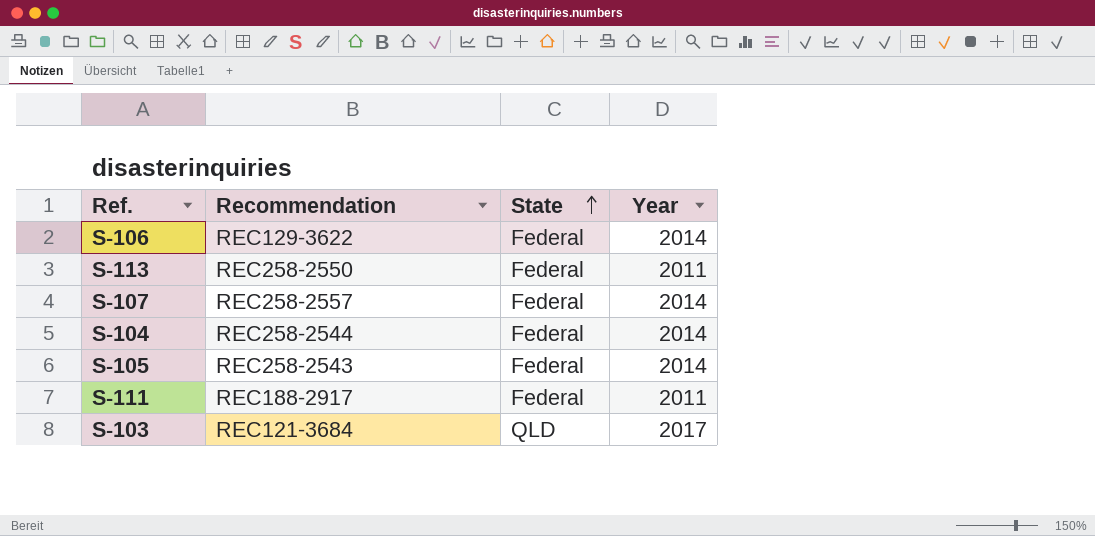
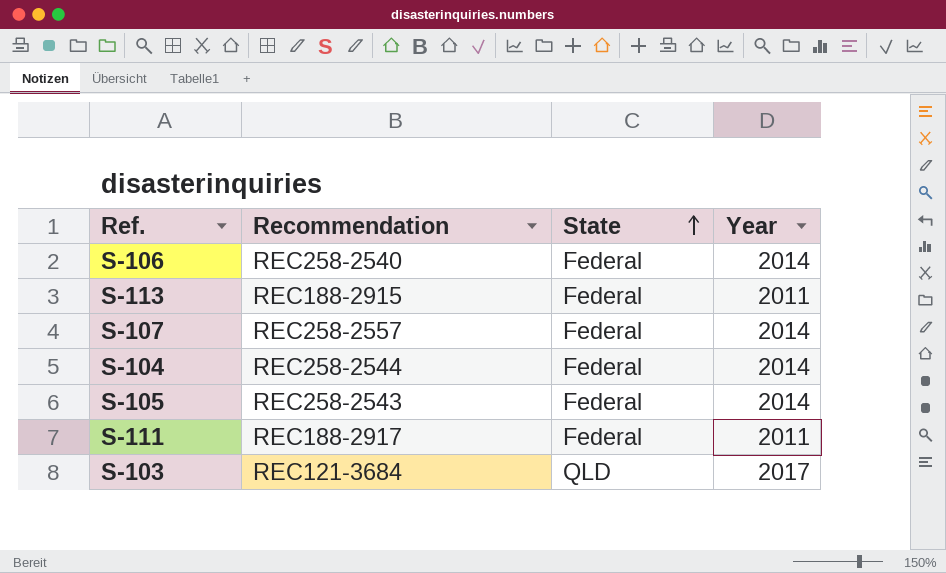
S-106 | Recommendation: REC129-3622 -> REC258-2540
S-113 | Recommendation: REC258-2550 -> REC188-2915

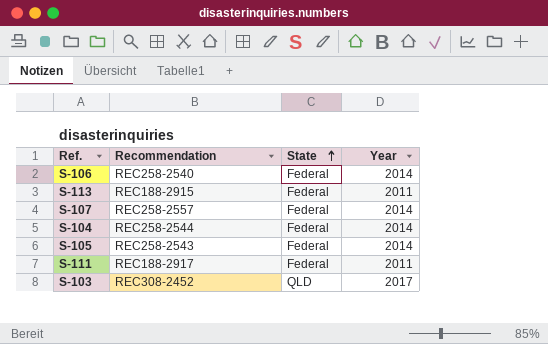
S-103 | Recommendation: REC121-3684 -> REC308-2452

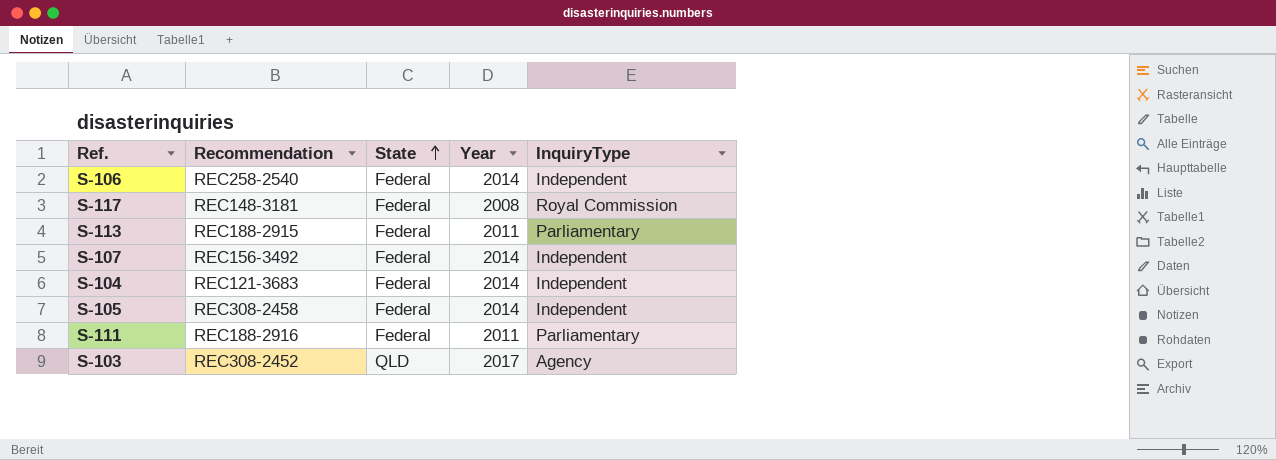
column InquiryType | position: none -> 5
row S-117: none -> REC148-3181 | Federal | 2008 | Royal Commission
S-107 | Recommendation: REC258-2557 -> REC156-3492
S-104 | Recommendation: REC258-2544 -> REC121-3683
S-105 | Recommendation: REC258-2543 -> REC308-2458
S-111 | Recommendation: REC188-2917 -> REC188-2916

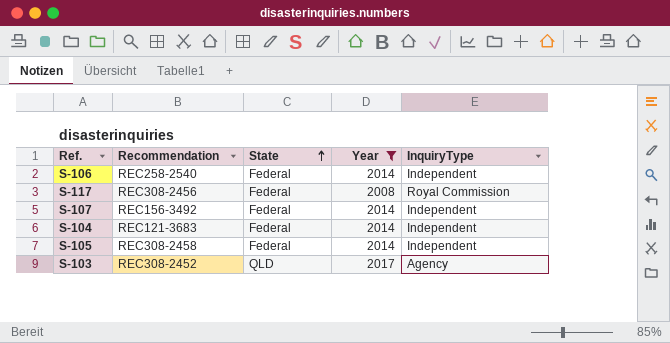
filter: none -> Year != 2011
S-117 | Recommendation: REC148-3181 -> REC308-2456

